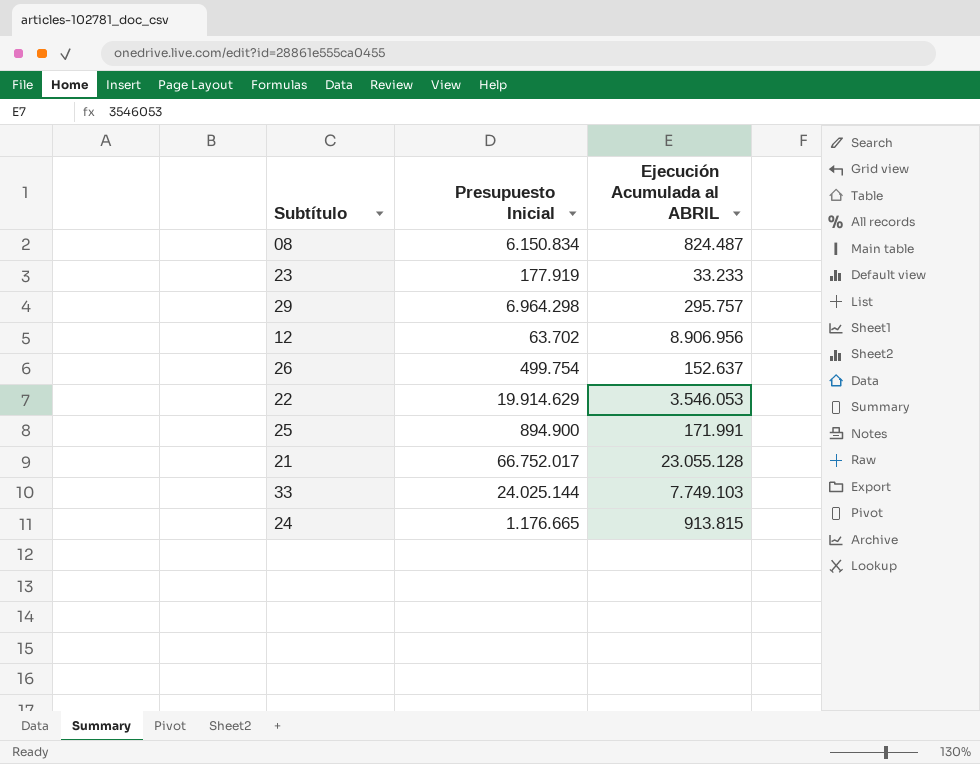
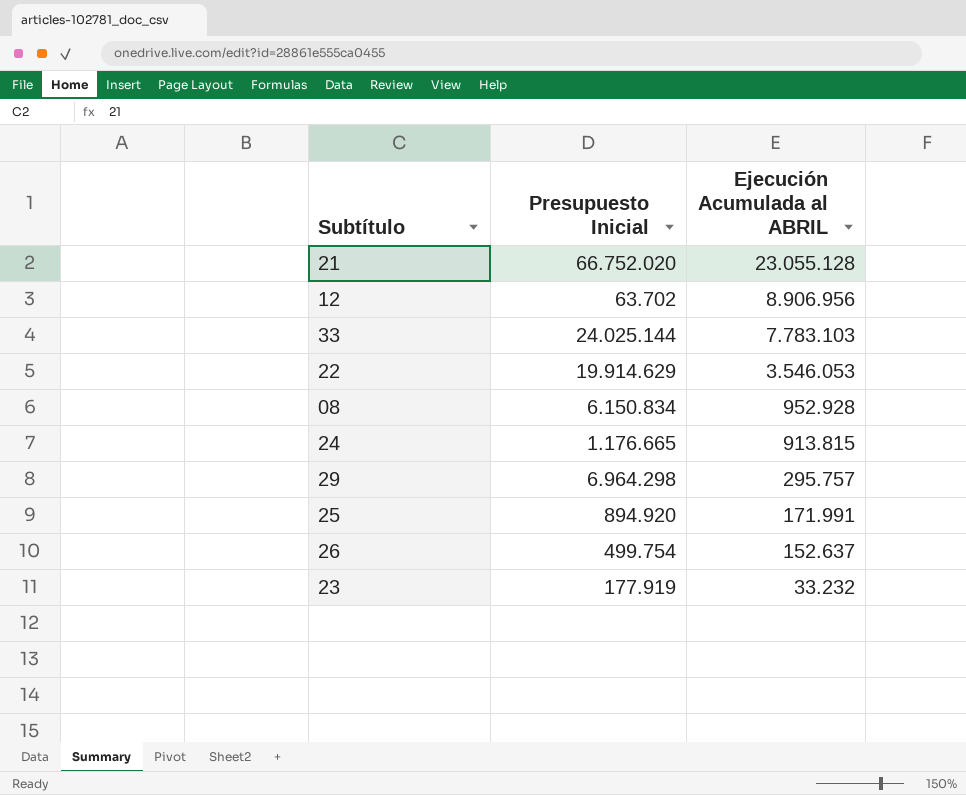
row order: none -> Ejecución Acumulada al ABRIL descending
21 | Presupuesto Inicial: 66.752.017 -> 66.752.020
33 | Ejecución Acumulada al ABRIL: 7.749.103 -> 7.783.103
08 | Ejecución Acumulada al ABRIL: 824.487 -> 952.928
25 | Presupuesto Inicial: 894.900 -> 894.920
23 | Ejecución Acumulada al ABRIL: 33.233 -> 33.232

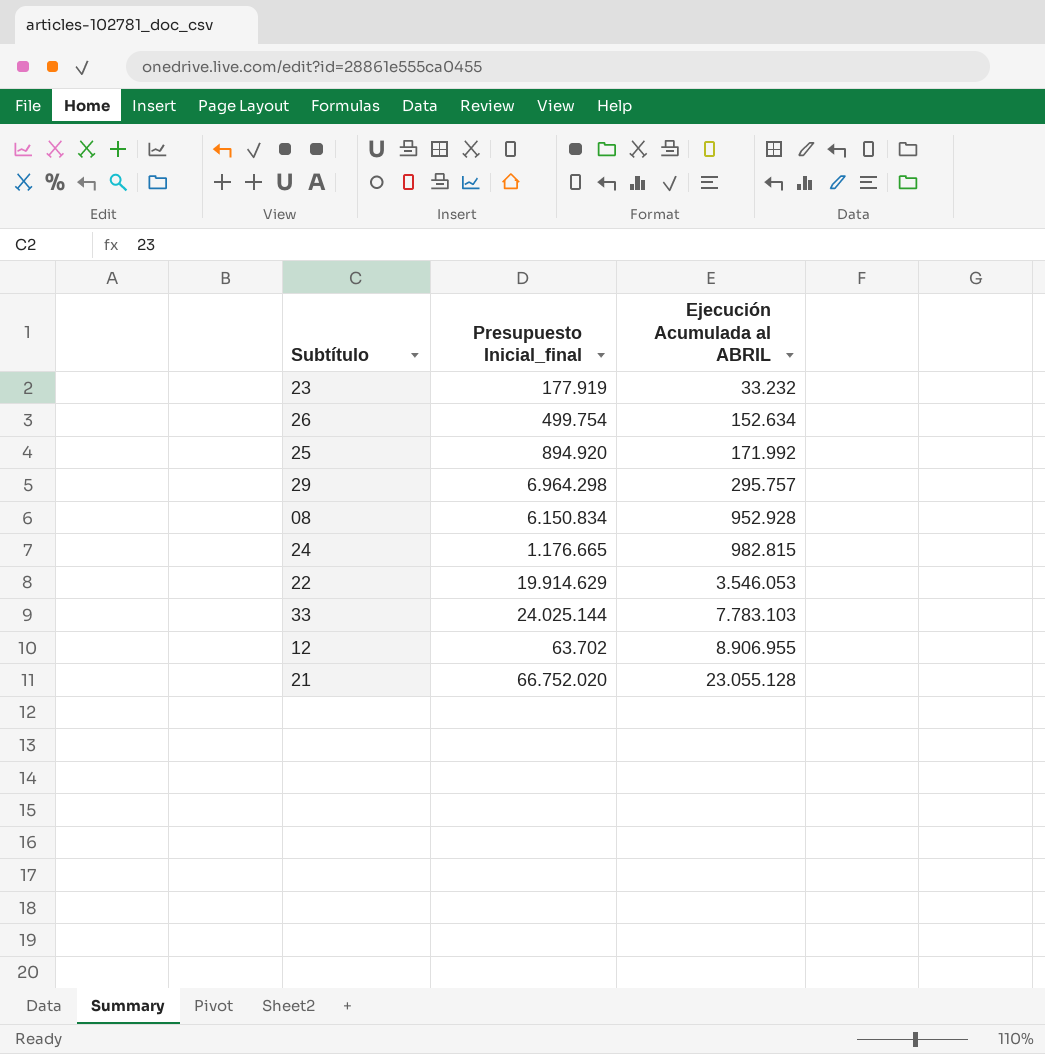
row order: Ejecución Acumulada al ABRIL descending -> Ejecución Acumulada al ABRIL ascending
column name: Presupuesto Inicial -> Presupuesto Inicial_final
26 | Ejecución Acumulada al ABRIL: 152.637 -> 152.634
25 | Ejecución Acumulada al ABRIL: 171.991 -> 171.992
24 | Ejecución Acumulada al ABRIL: 913.815 -> 982.815
12 | Ejecución Acumulada al ABRIL: 8.906.956 -> 8.906.955

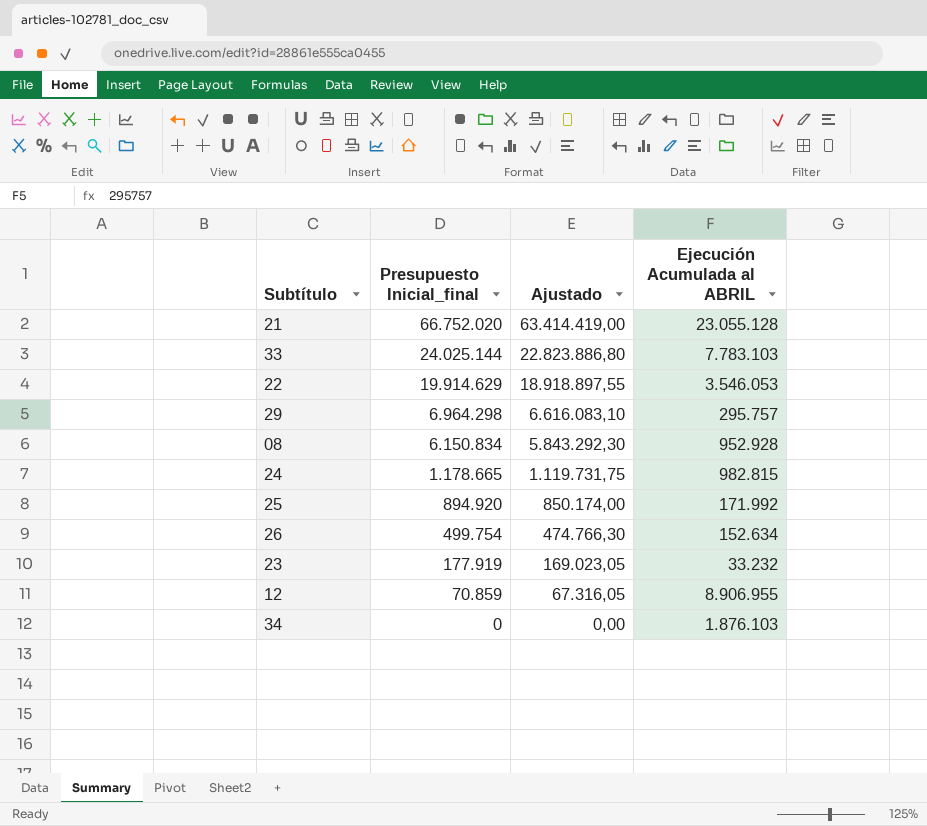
row order: Ejecución Acumulada al ABRIL ascending -> Presupuesto Inicial_final descending
column Ajustado | formula: none -> [Presupuesto Inicial_final] * 0,95
24 | Presupuesto Inicial_final: 1.176.665 -> 1.178.665
12 | Presupuesto Inicial_final: 63.702 -> 70.859
row 34: none -> 0 | 0,00 | 1.876.103

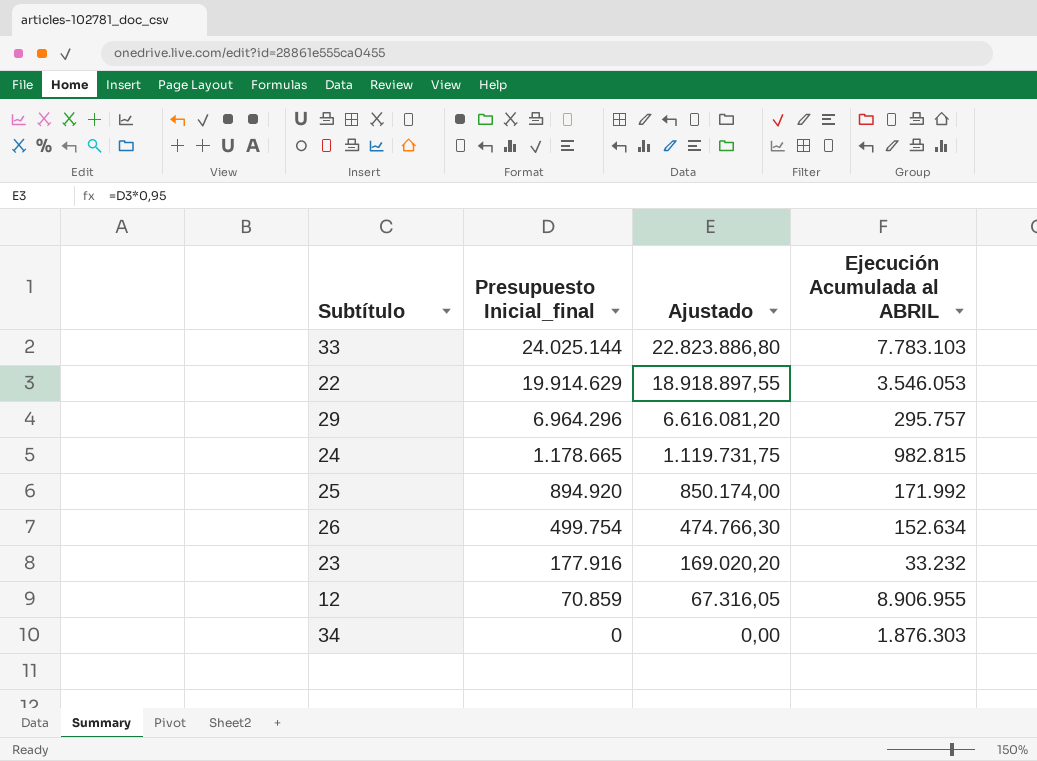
row 21: 66.752.020 | 63.414.419,00 | 23.055.128 -> none
row 08: 6.150.834 | 5.843.292,30 | 952.928 -> none
29 | Presupuesto Inicial_final: 6.964.298 -> 6.964.296
29 | Ajustado: 6.616.083,10 -> 6.616.081,20
23 | Presupuesto Inicial_final: 177.919 -> 177.916
23 | Ajustado: 169.023,05 -> 169.020,20
34 | Ejecución Acumulada al ABRIL: 1.876.103 -> 1.876.303

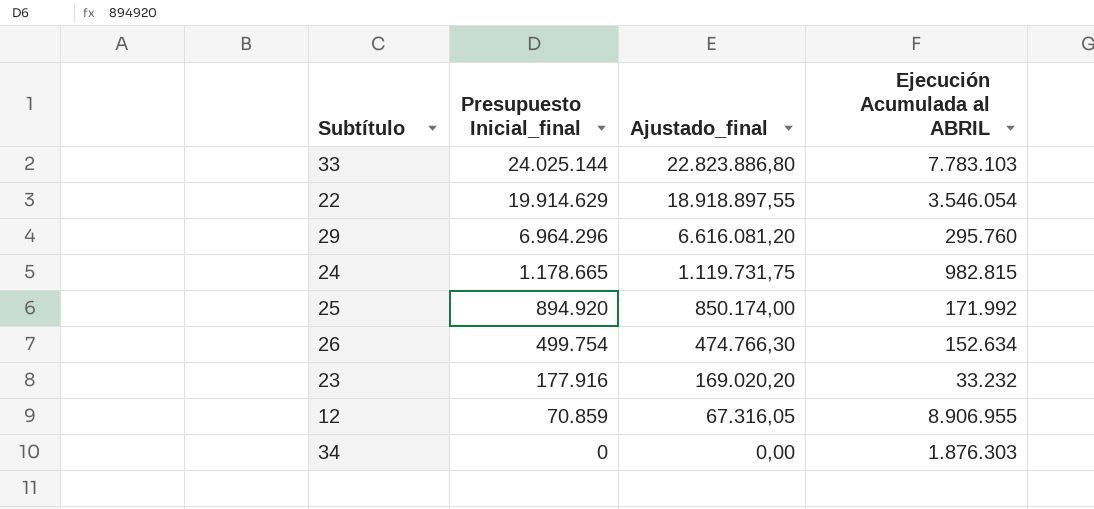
column name: Ajustado -> Ajustado_final
22 | Ejecución Acumulada al ABRIL: 3.546.053 -> 3.546.054
29 | Ejecución Acumulada al ABRIL: 295.757 -> 295.760

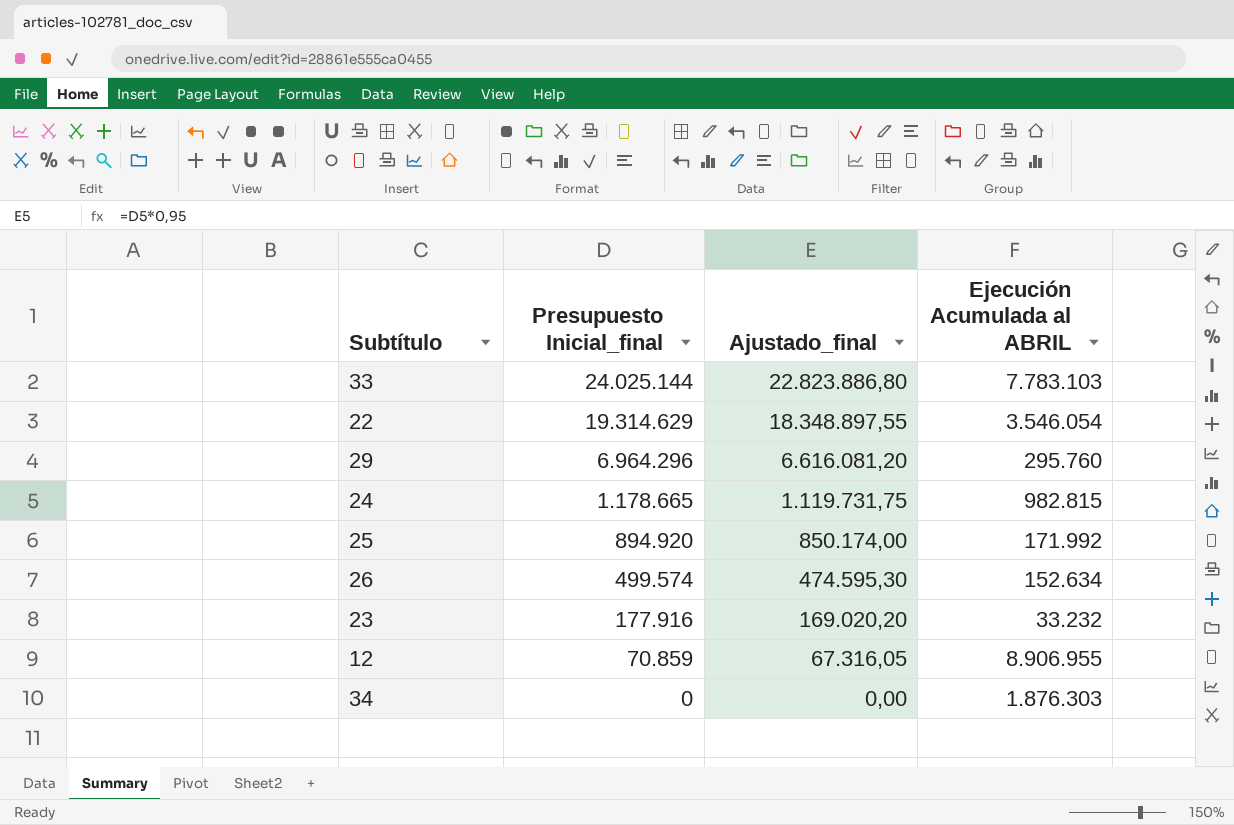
22 | Presupuesto Inicial_final: 19.914.629 -> 19.314.629
22 | Ajustado_final: 18.918.897,55 -> 18.348.897,55
26 | Presupuesto Inicial_final: 499.754 -> 499.574
26 | Ajustado_final: 474.766,30 -> 474.595,30

